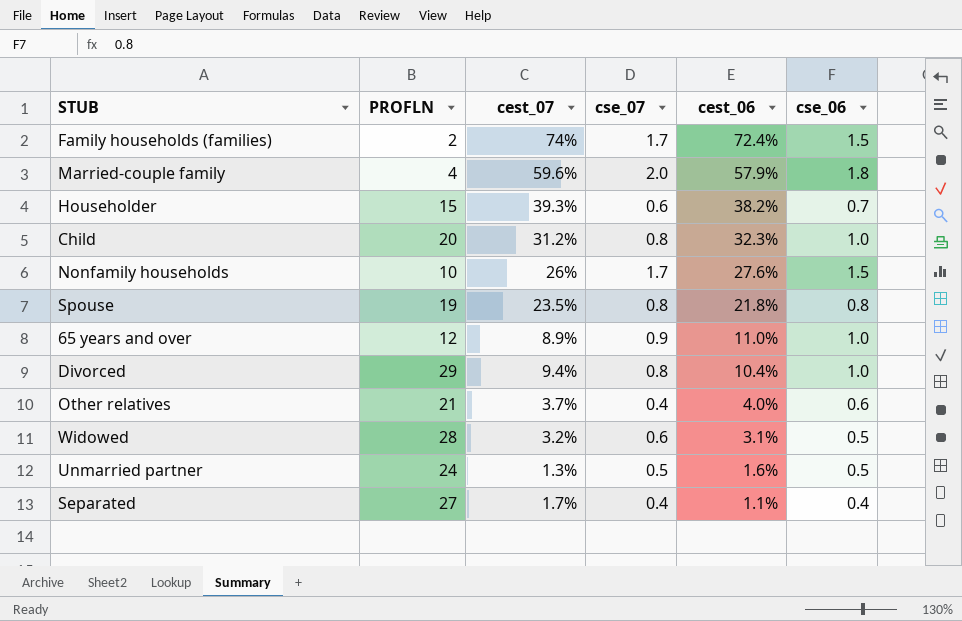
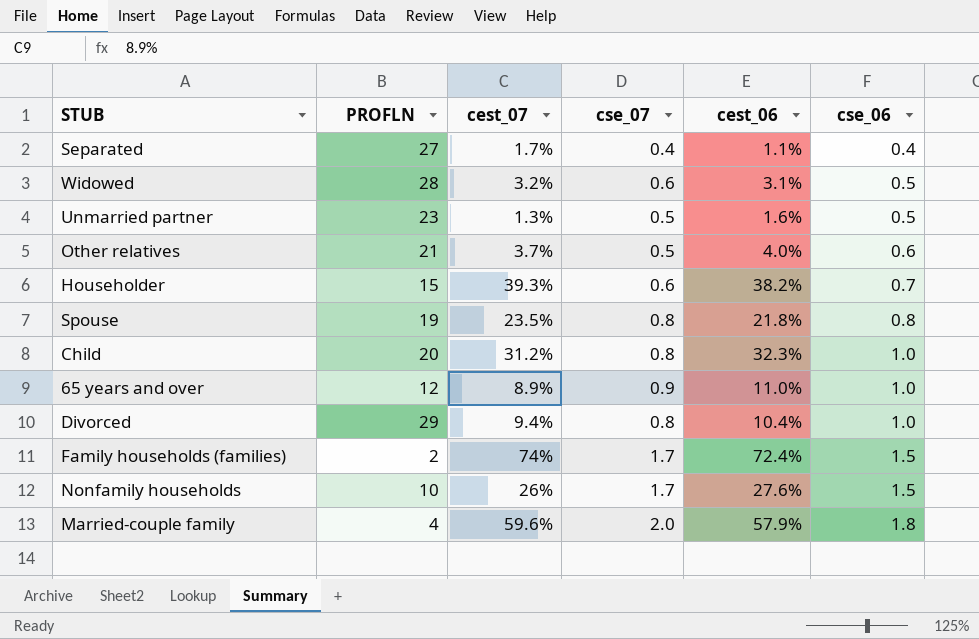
row order: cest_06 descending -> cse_06 ascending
Unmarried partner | PROFLN: 24 -> 23
Other relatives | cse_07: 0.4 -> 0.5

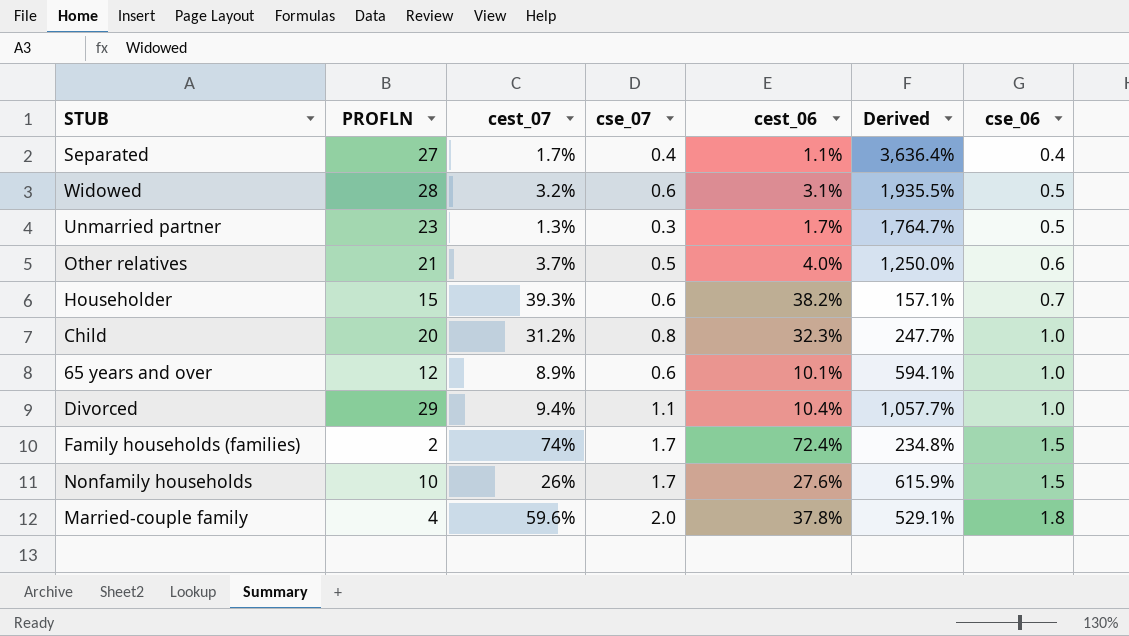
column Derived | formula: none -> [cse_07] / [cest_06]
row Spouse: 19 | 23.5% | 0.8 | 21.8% | 0.8 -> none
Unmarried partner | cse_07: 0.5 -> 0.3
Unmarried partner | cest_06: 1.6% -> 1.7%
65 years and over | cse_07: 0.9 -> 0.6
65 years and over | cest_06: 11.0% -> 10.1%
Divorced | cse_07: 0.8 -> 1.1
Married-couple family | cest_06: 57.9% -> 37.8%

